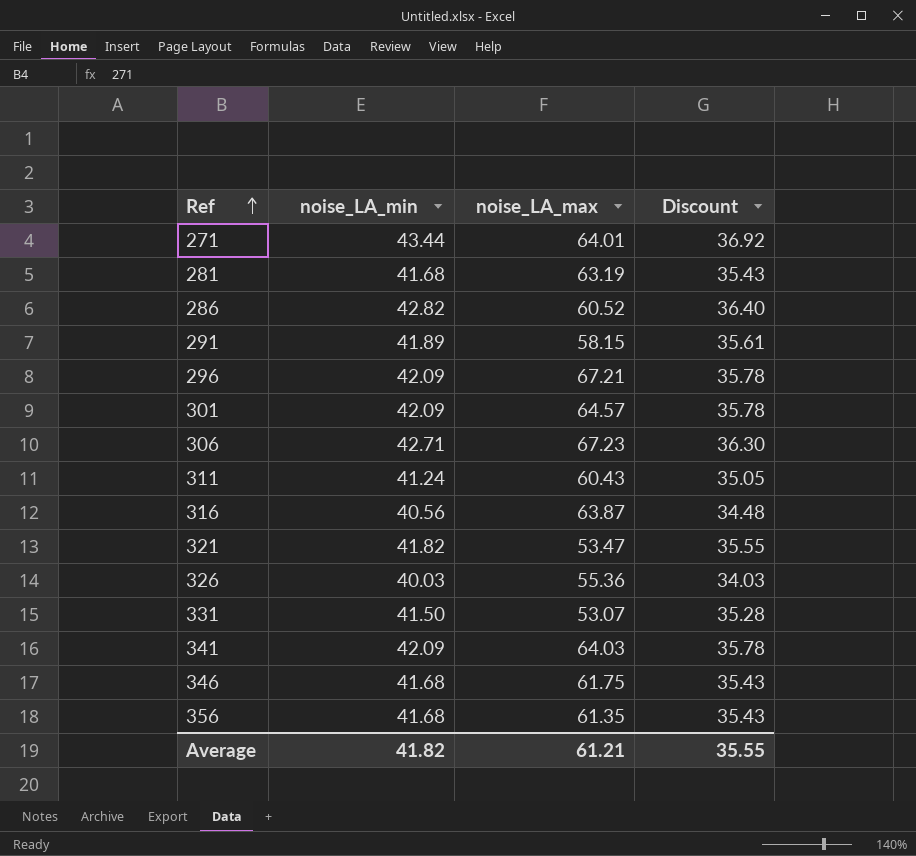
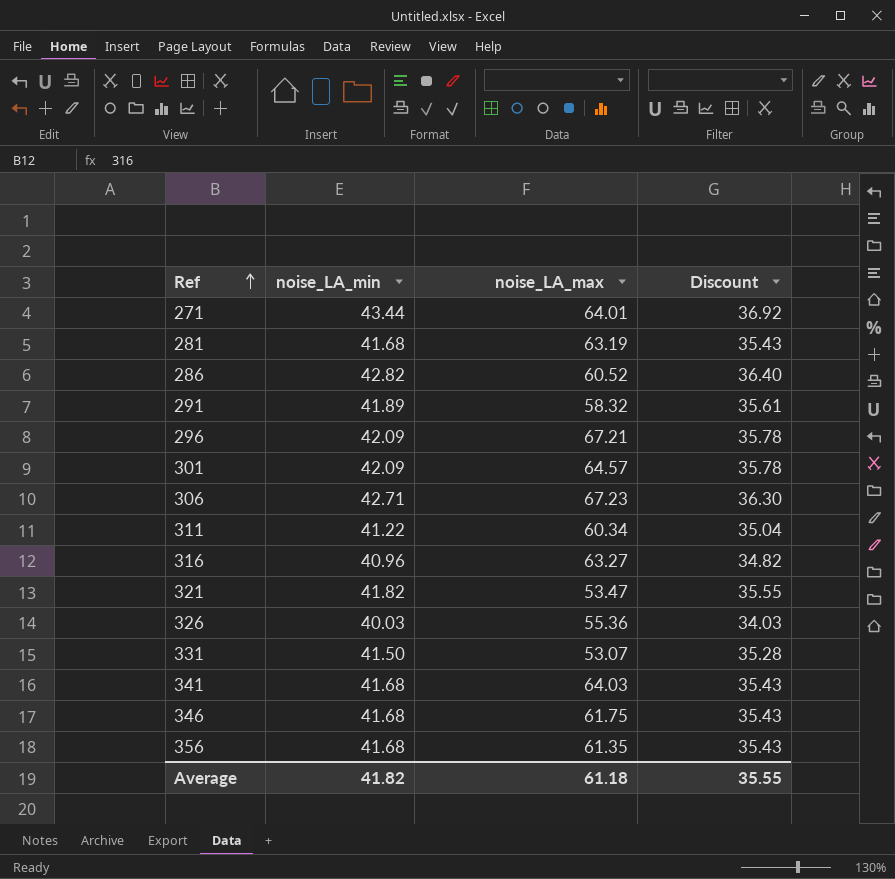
291 | noise_LA_max: 58.15 -> 58.32
311 | noise_LA_min: 41.24 -> 41.22
311 | noise_LA_max: 60.43 -> 60.34
311 | Discount: 35.05 -> 35.04
316 | noise_LA_min: 40.56 -> 40.96
316 | noise_LA_max: 63.87 -> 63.27
316 | Discount: 34.48 -> 34.82
341 | noise_LA_min: 42.09 -> 41.68
341 | Discount: 35.78 -> 35.43
Average | noise_LA_max: 61.21 -> 61.18

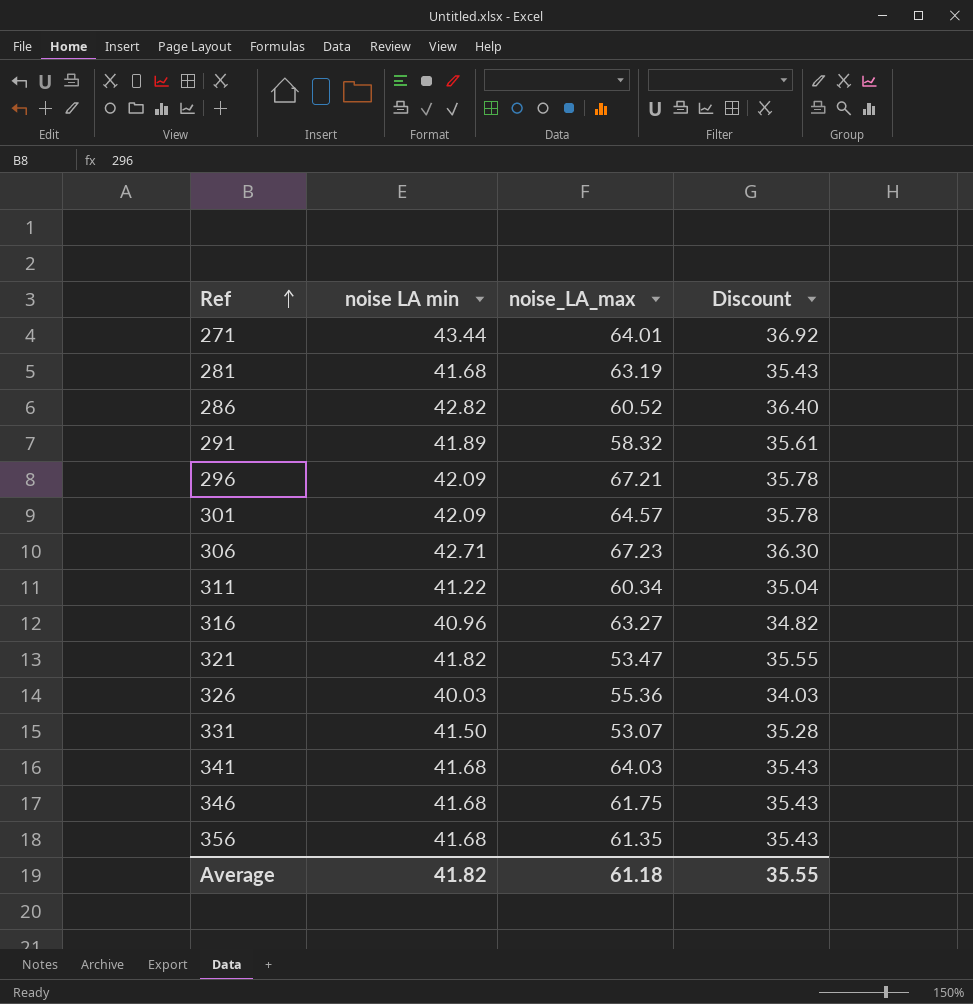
column name: noise_LA_min -> noise LA min

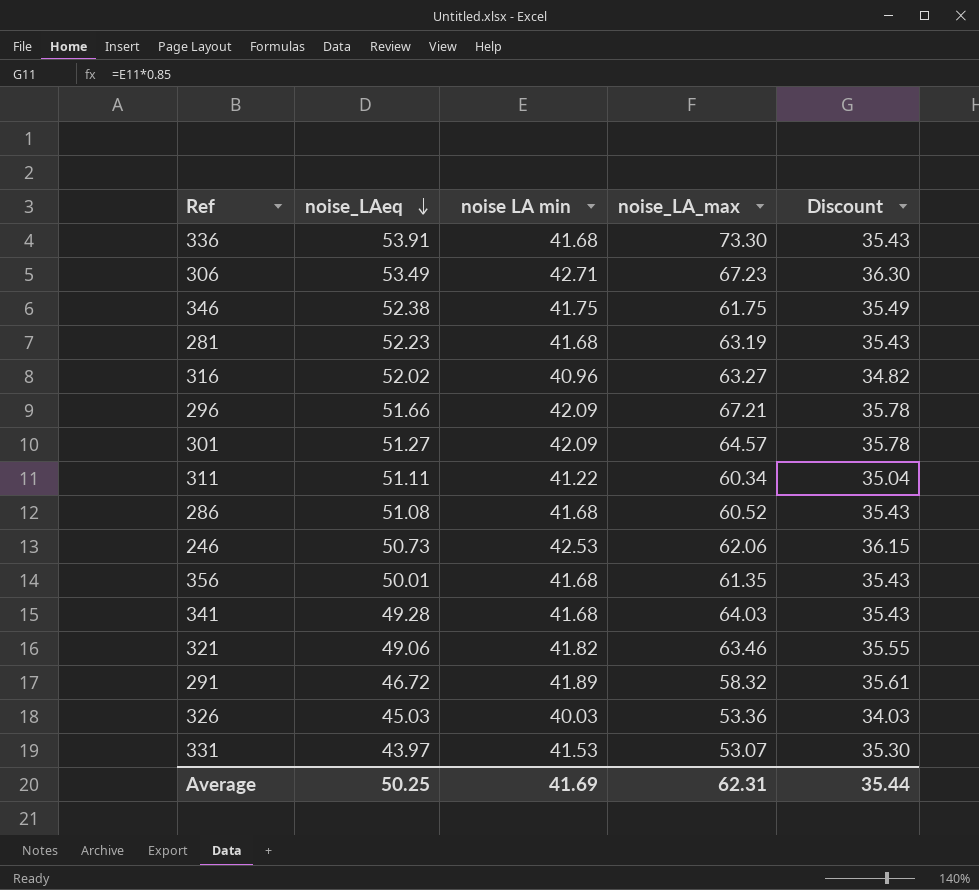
row order: Ref ascending -> noise_LAeq descending
column noise_LAeq | position: none -> 2
row 271: 43.44 | 64.01 | 36.92 -> none
row 336: none -> 53.91 | 41.68 | 73.30 | 35.43
346 | noise LA min: 41.68 -> 41.75
346 | Discount: 35.43 -> 35.49
286 | noise LA min: 42.82 -> 41.68
286 | Discount: 36.40 -> 35.43
row 246: none -> 50.73 | 42.53 | 62.06 | 36.15
321 | noise_LA_max: 53.47 -> 63.46
326 | noise_LA_max: 55.36 -> 53.36
331 | noise LA min: 41.50 -> 41.53
331 | Discount: 35.28 -> 35.30
Average | noise LA min: 41.82 -> 41.69
Average | noise_LA_max: 61.18 -> 62.31
Average | Discount: 35.55 -> 35.44

